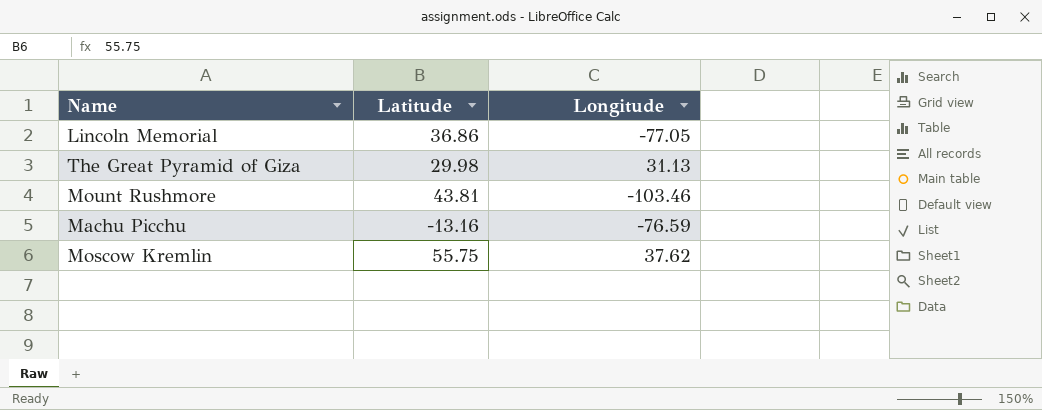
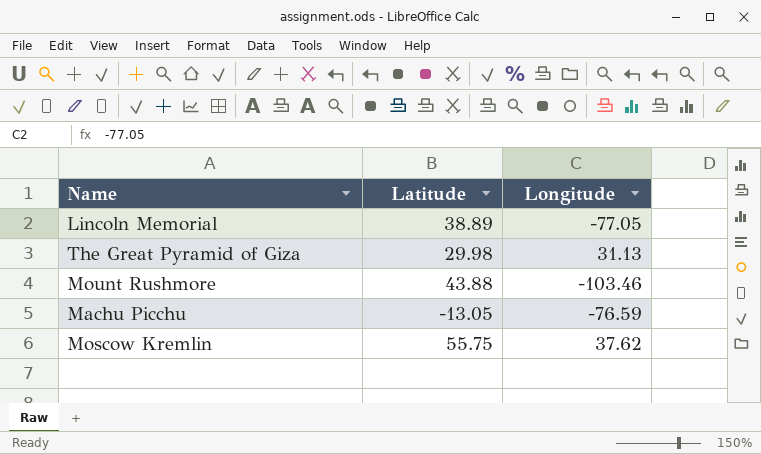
Lincoln Memorial | Latitude: 36.86 -> 38.89
Mount Rushmore | Latitude: 43.81 -> 43.88
Machu Picchu | Latitude: -13.16 -> -13.05

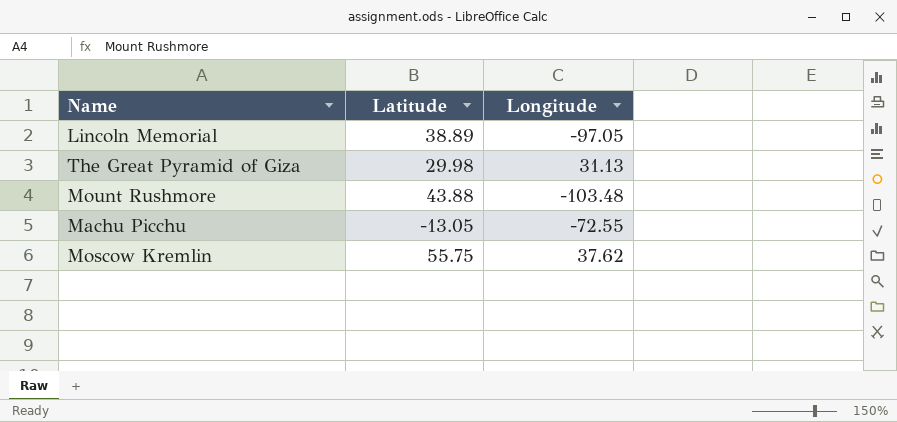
Lincoln Memorial | Longitude: -77.05 -> -97.05
Mount Rushmore | Longitude: -103.46 -> -103.48
Machu Picchu | Longitude: -76.59 -> -72.55

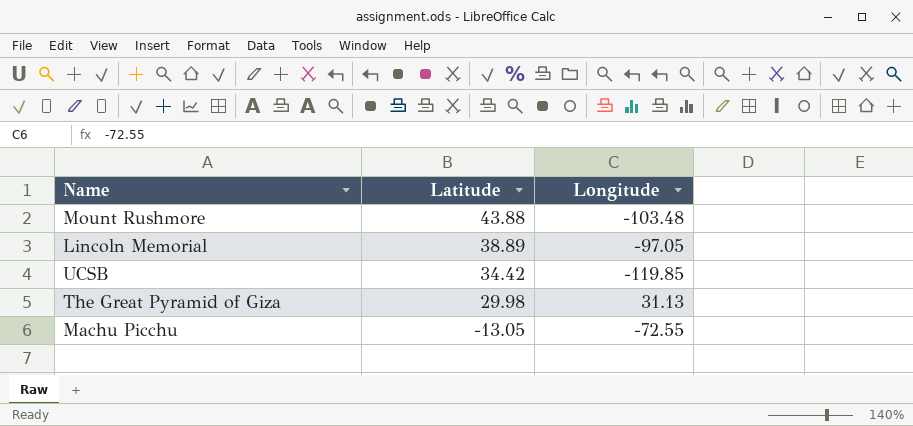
row order: none -> Latitude descending
row Moscow Kremlin: 55.75 | 37.62 -> none
row UCSB: none -> 34.42 | -119.85

